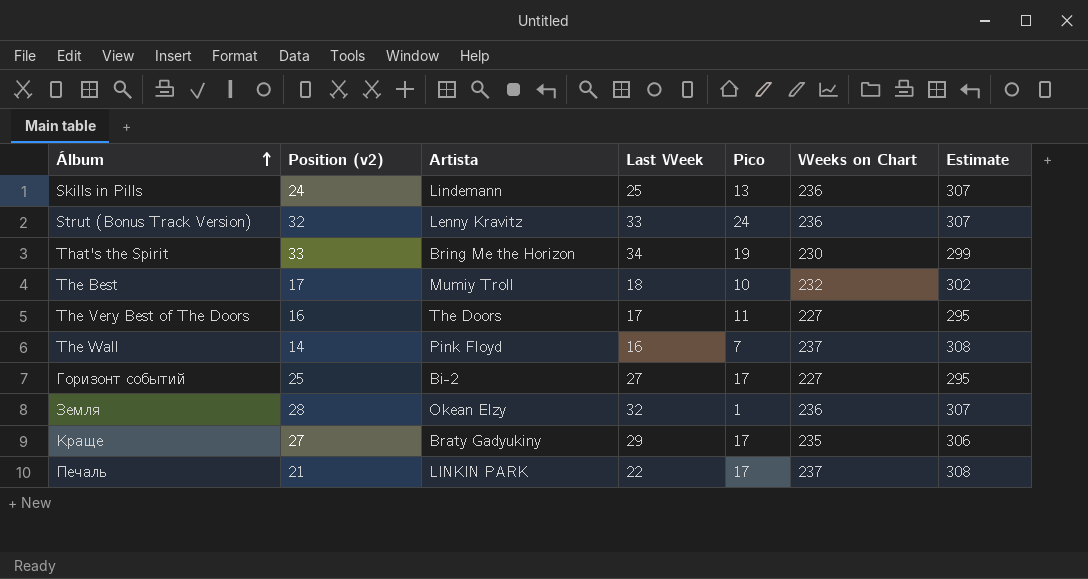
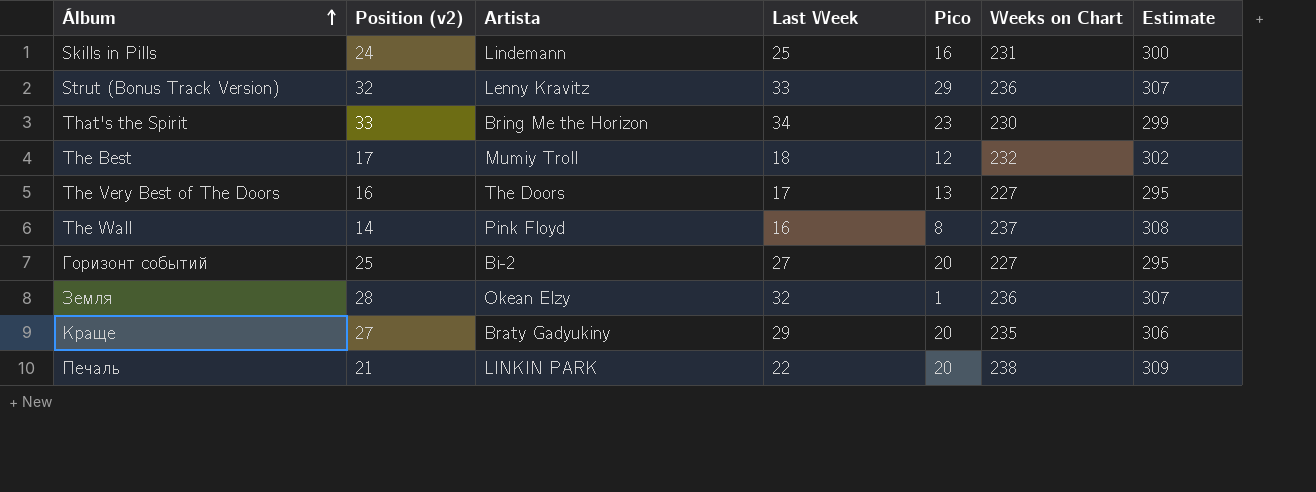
Skills in Pills | Pico: 13 -> 16
Skills in Pills | Weeks on Chart: 236 -> 231
Skills in Pills | Estimate: 307 -> 300
Strut (Bonus Track Version) | Pico: 24 -> 29
That's the Spirit | Pico: 19 -> 23
The Best | Pico: 10 -> 12
The Very Best of The Doors | Pico: 11 -> 13
The Wall | Pico: 7 -> 8
Горизонт событий | Pico: 17 -> 20
Краще | Pico: 17 -> 20
Печаль | Pico: 17 -> 20
Печаль | Weeks on Chart: 237 -> 238
Печаль | Estimate: 308 -> 309

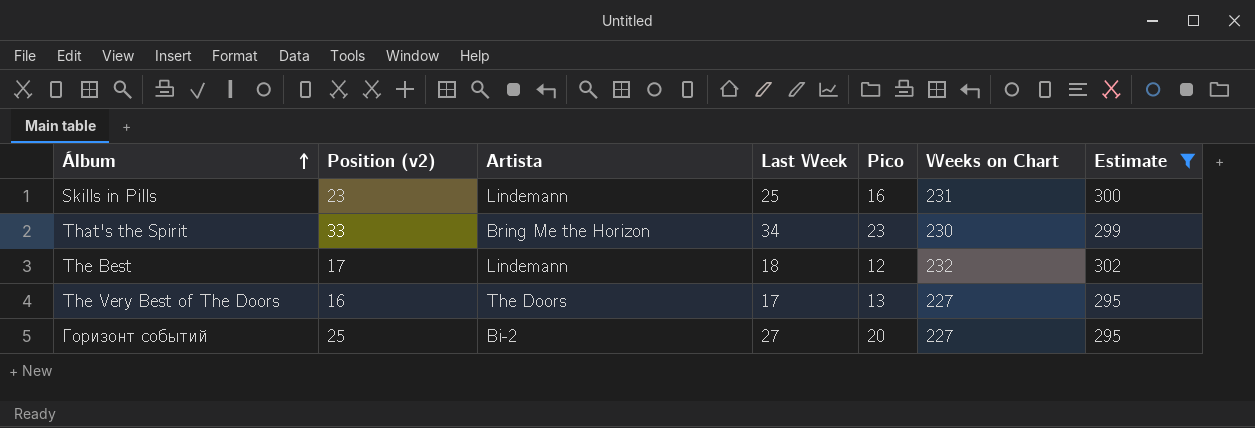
filter: none -> Estimate <= 302
Skills in Pills | Position (v2): 24 -> 23
The Best | Artista: Mumiy Troll -> Lindemann

